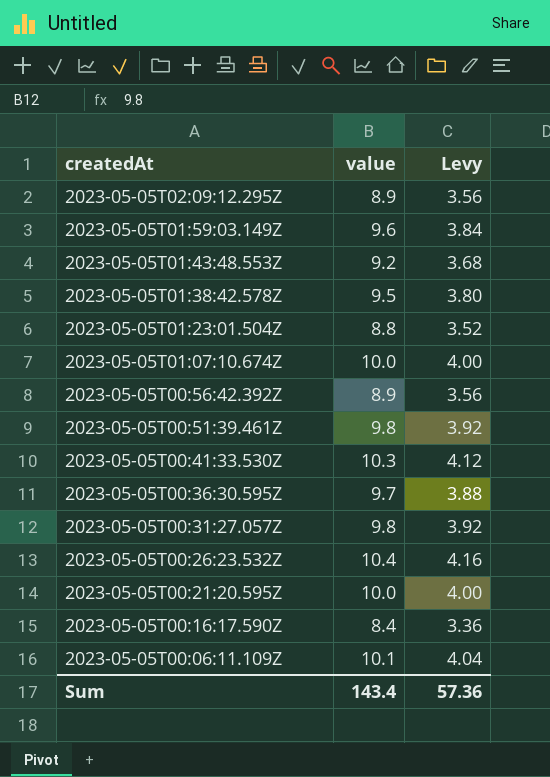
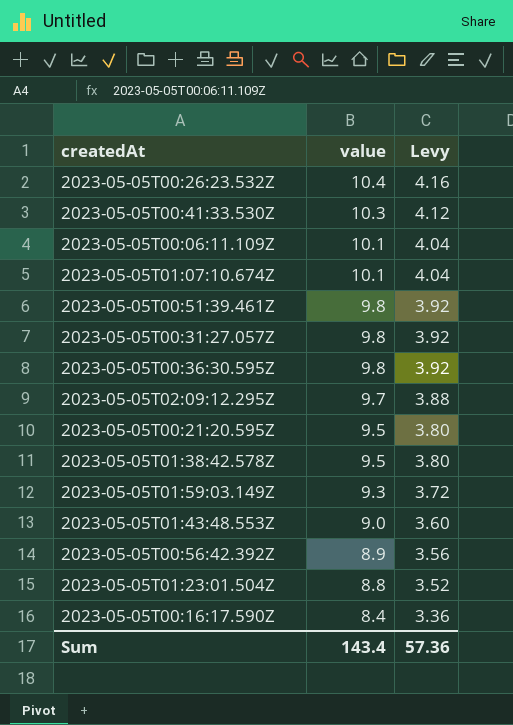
row order: createdAt descending -> value descending
2023-05-05T01:07:10.674Z | value: 10.0 -> 10.1
2023-05-05T01:07:10.674Z | Levy: 4.00 -> 4.04
2023-05-05T00:36:30.595Z | value: 9.7 -> 9.8
2023-05-05T00:36:30.595Z | Levy: 3.88 -> 3.92
2023-05-05T02:09:12.295Z | value: 8.9 -> 9.7
2023-05-05T02:09:12.295Z | Levy: 3.56 -> 3.88
2023-05-05T00:21:20.595Z | value: 10.0 -> 9.5
2023-05-05T00:21:20.595Z | Levy: 4.00 -> 3.80
2023-05-05T01:59:03.149Z | value: 9.6 -> 9.3
2023-05-05T01:59:03.149Z | Levy: 3.84 -> 3.72
2023-05-05T01:43:48.553Z | value: 9.2 -> 9.0
2023-05-05T01:43:48.553Z | Levy: 3.68 -> 3.60

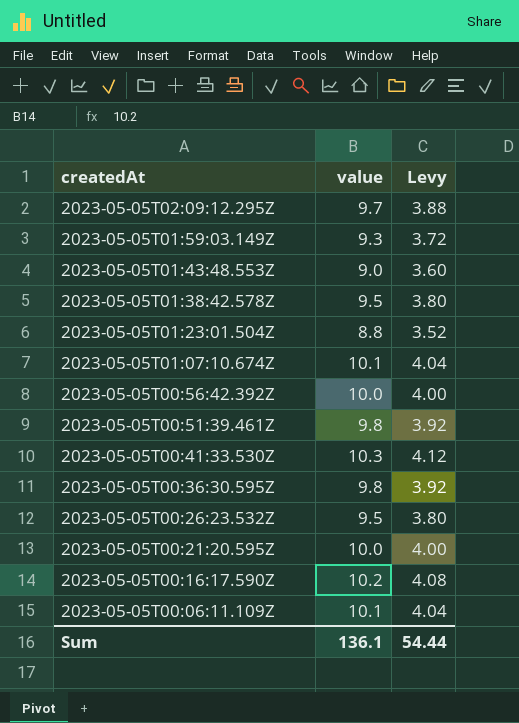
row order: value descending -> createdAt descending
row 2023-05-05T00:31:27.057Z: 9.8 | 3.92 -> none
2023-05-05T00:56:42.392Z | value: 8.9 -> 10.0
2023-05-05T00:56:42.392Z | Levy: 3.56 -> 4.00
2023-05-05T00:26:23.532Z | value: 10.4 -> 9.5
2023-05-05T00:26:23.532Z | Levy: 4.16 -> 3.80
2023-05-05T00:21:20.595Z | value: 9.5 -> 10.0
2023-05-05T00:21:20.595Z | Levy: 3.80 -> 4.00
2023-05-05T00:16:17.590Z | value: 8.4 -> 10.2
2023-05-05T00:16:17.590Z | Levy: 3.36 -> 4.08
Sum | value: 143.4 -> 136.1
Sum | Levy: 57.36 -> 54.44

